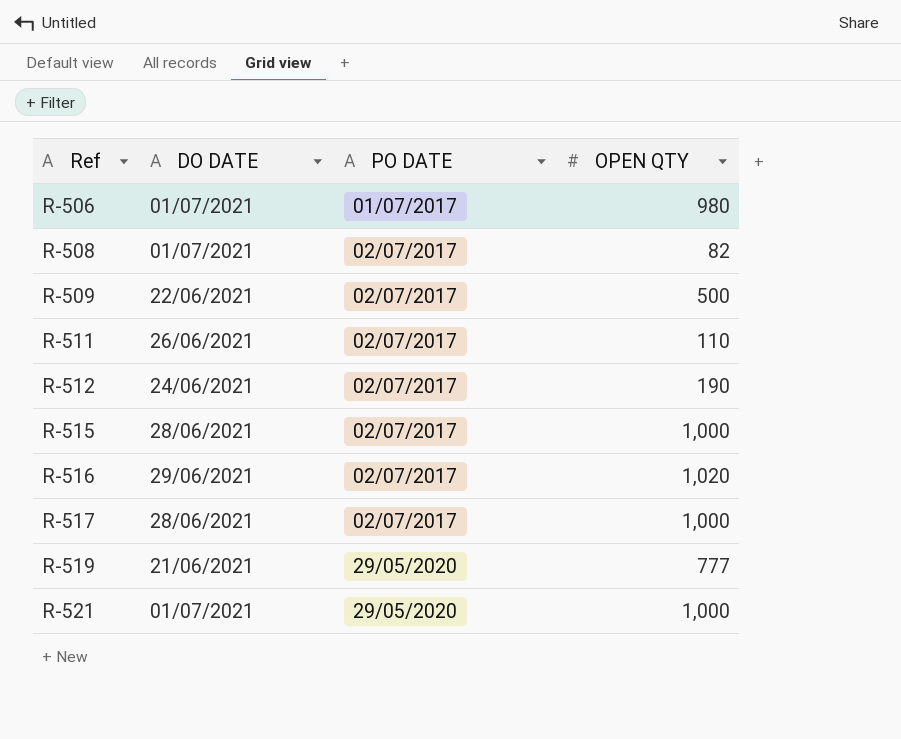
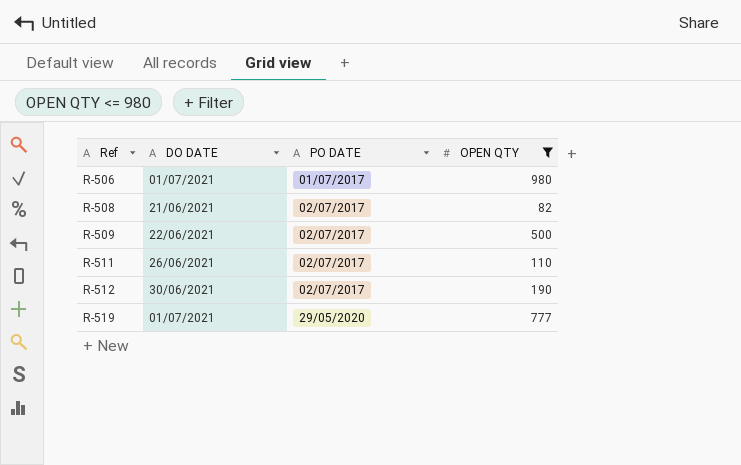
filter: none -> OPEN QTY <= 980
R-508 | DO DATE: 01/07/2021 -> 21/06/2021
R-512 | DO DATE: 24/06/2021 -> 30/06/2021
R-519 | DO DATE: 21/06/2021 -> 01/07/2021

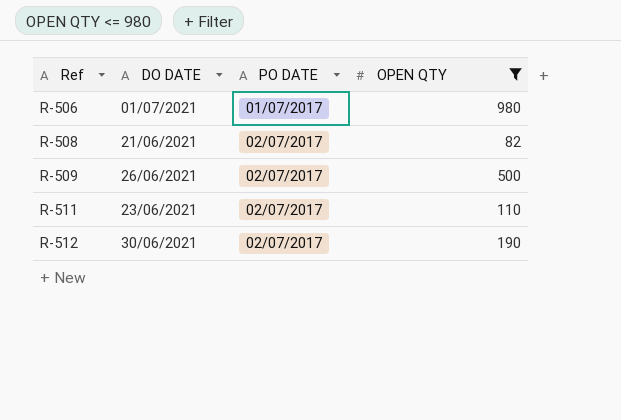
row R-519: 01/07/2021 | 29/05/2020 | 777 -> none
R-509 | DO DATE: 22/06/2021 -> 26/06/2021
R-511 | DO DATE: 26/06/2021 -> 23/06/2021

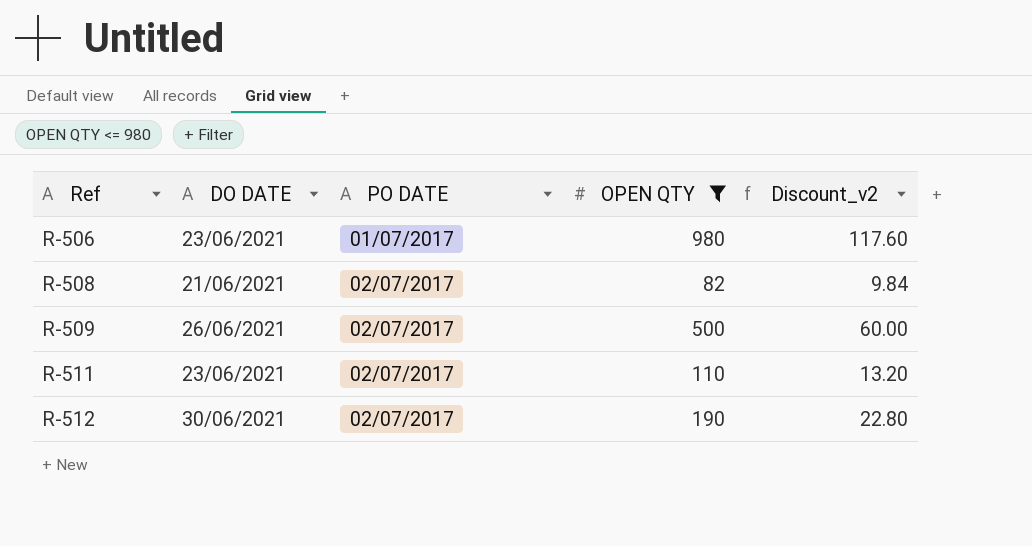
column Discount_v2 | formula: none -> [OPEN QTY] * 0.12
R-506 | DO DATE: 01/07/2021 -> 23/06/2021

